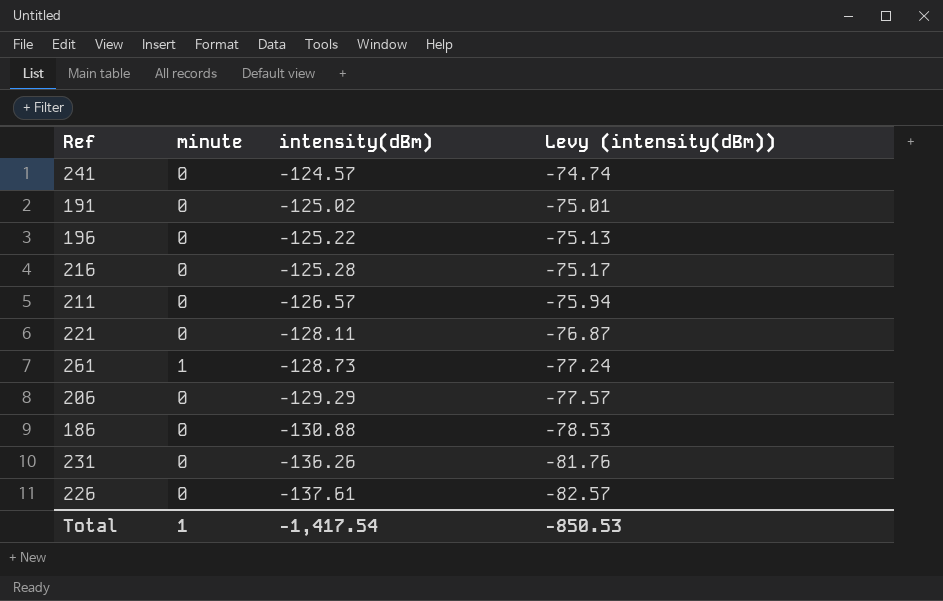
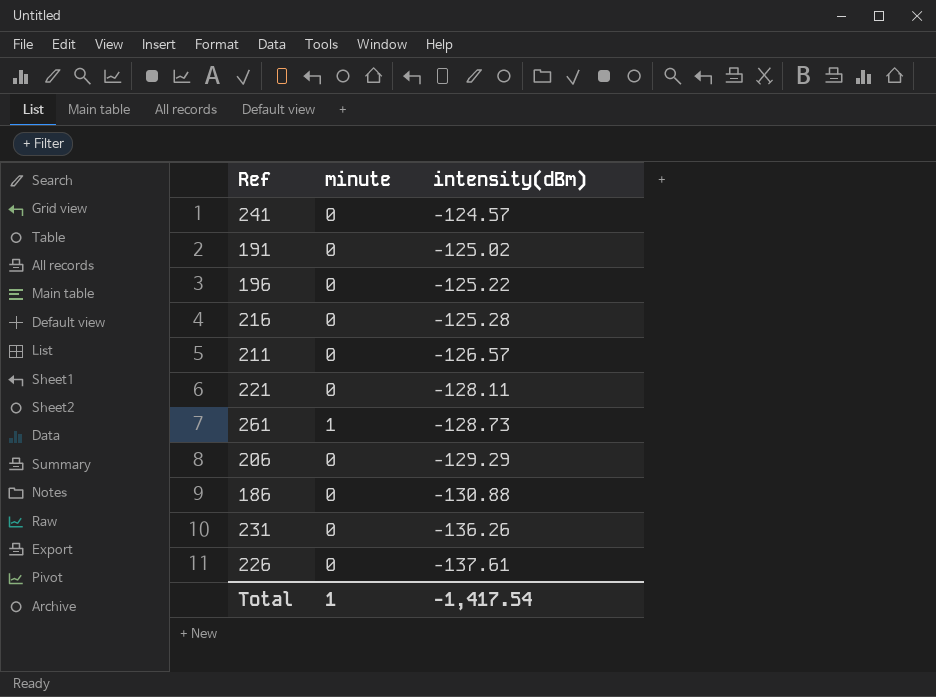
column Levy (intensity(dBm)) | formula: [intensity(dBm)] * 0.6 -> none

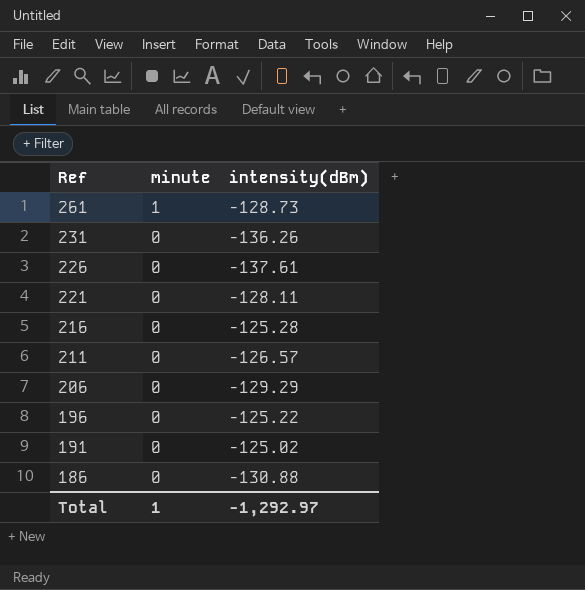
row order: intensity(dBm) descending -> Ref descending
row 241: 0 | -124.57 -> none
Total | intensity(dBm): -1,417.54 -> -1,292.97

